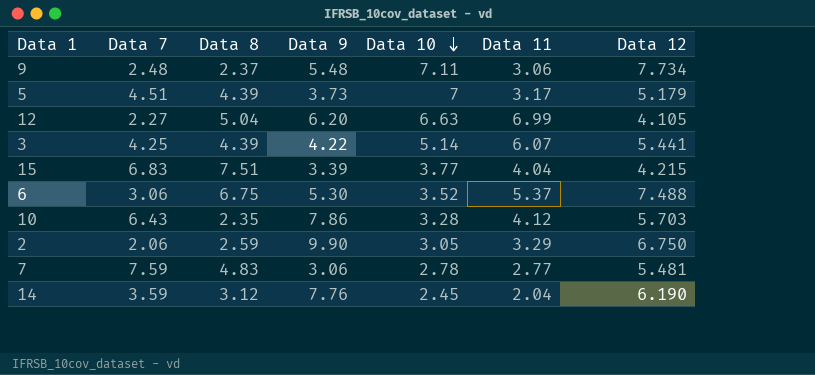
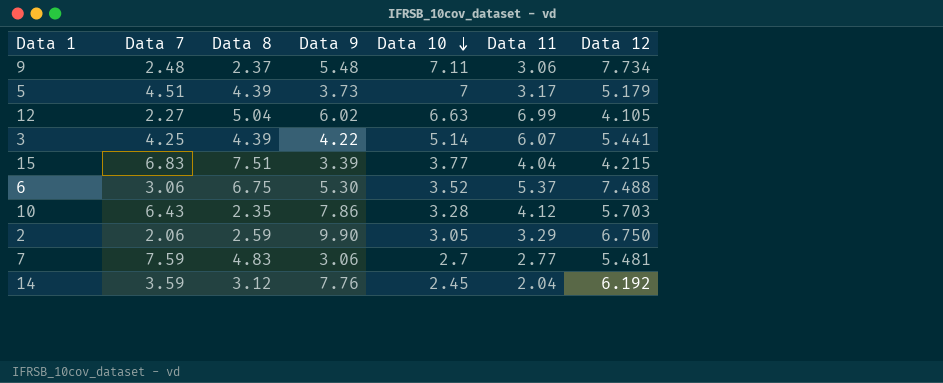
12 | Data 9: 6.20 -> 6.02
7 | Data 10: 2.78 -> 2.7
14 | Data 12: 6.190 -> 6.192

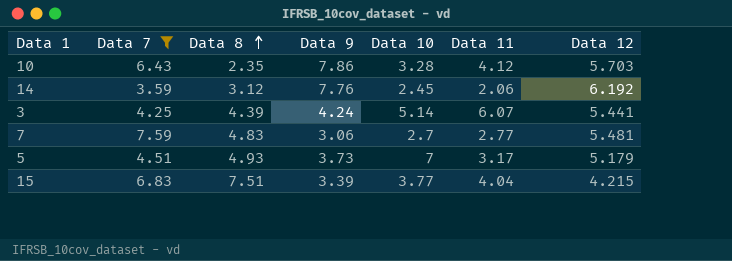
filter: none -> Data 7 >= 3.59
row order: Data 10 descending -> Data 8 ascending
14 | Data 11: 2.04 -> 2.06
3 | Data 9: 4.22 -> 4.24
5 | Data 8: 4.39 -> 4.93

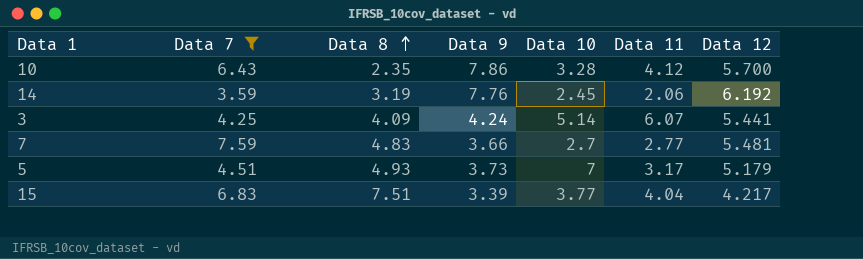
10 | Data 12: 5.703 -> 5.700
14 | Data 8: 3.12 -> 3.19
3 | Data 8: 4.39 -> 4.09
7 | Data 9: 3.06 -> 3.66
15 | Data 12: 4.215 -> 4.217

